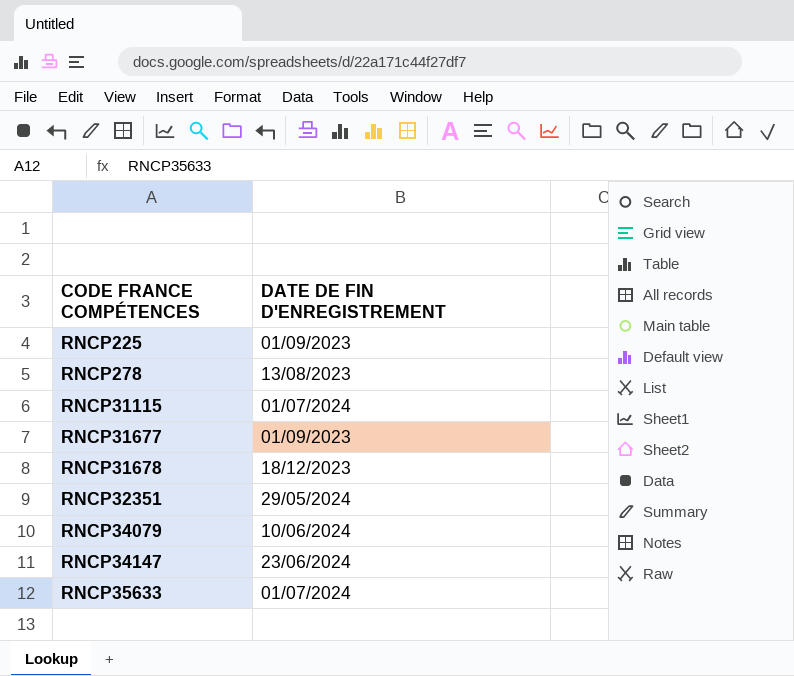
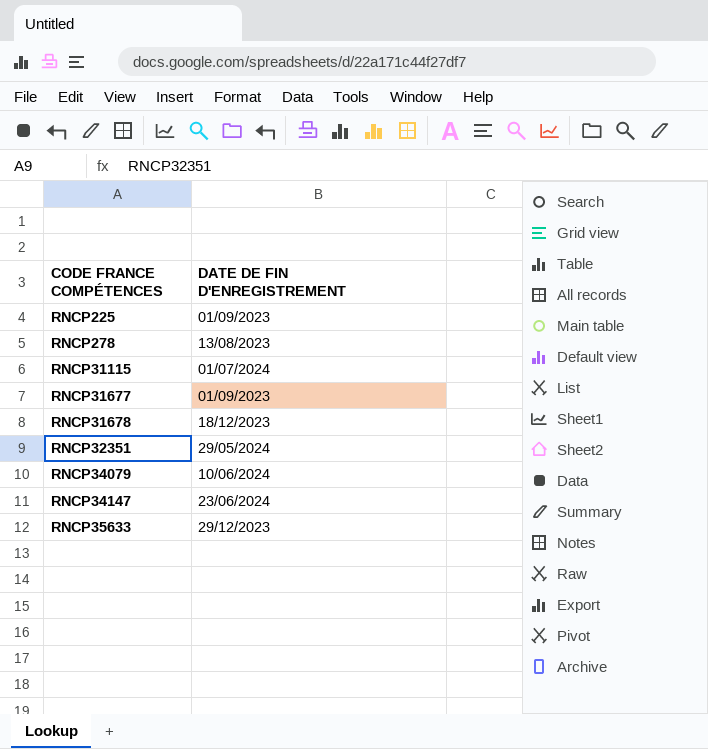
RNCP35633 | DATE DE FIN D'ENREGISTREMENT: 01/07/2024 -> 29/12/2023

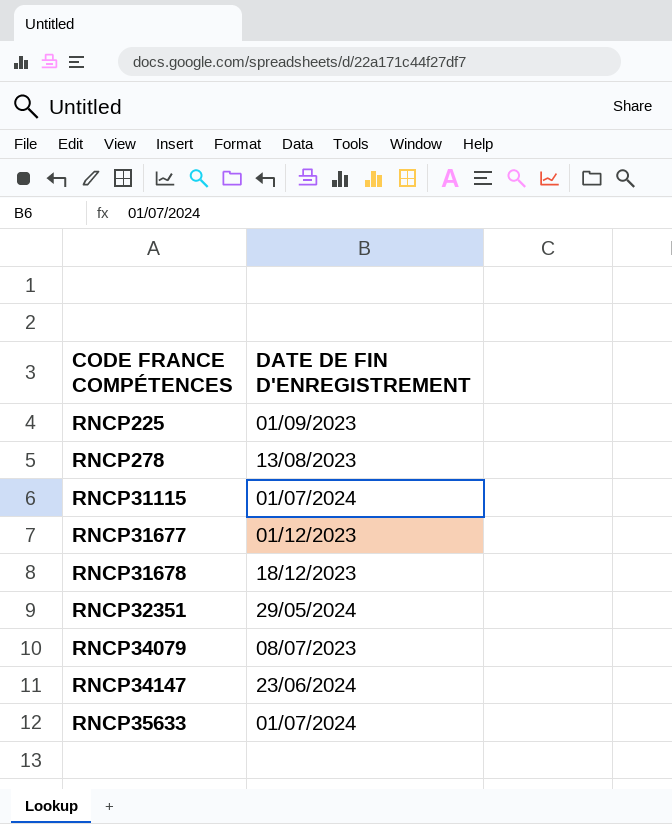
RNCP31677 | DATE DE FIN D'ENREGISTREMENT: 01/09/2023 -> 01/12/2023
RNCP34079 | DATE DE FIN D'ENREGISTREMENT: 10/06/2024 -> 08/07/2023
RNCP35633 | DATE DE FIN D'ENREGISTREMENT: 29/12/2023 -> 01/07/2024

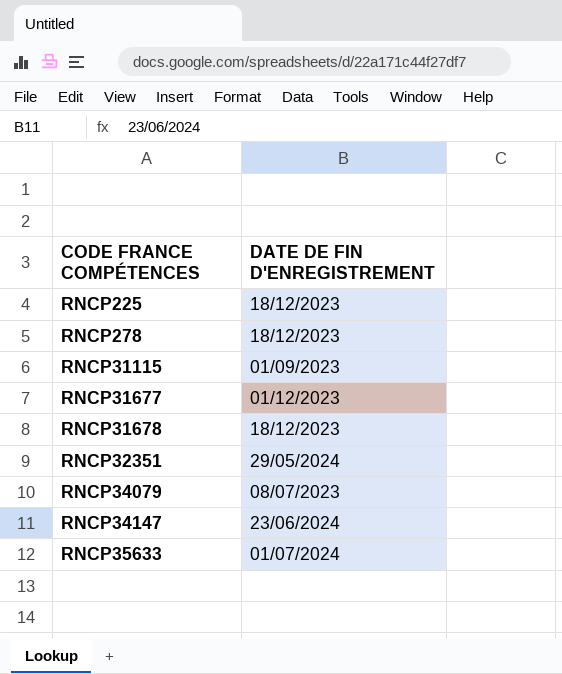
RNCP225 | DATE DE FIN D'ENREGISTREMENT: 01/09/2023 -> 18/12/2023
RNCP278 | DATE DE FIN D'ENREGISTREMENT: 13/08/2023 -> 18/12/2023
RNCP31115 | DATE DE FIN D'ENREGISTREMENT: 01/07/2024 -> 01/09/2023

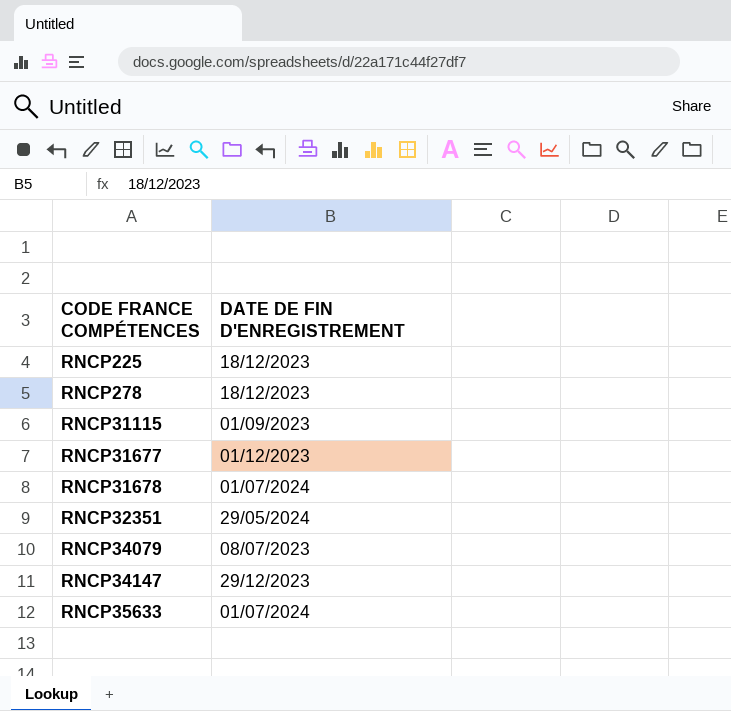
RNCP31678 | DATE DE FIN D'ENREGISTREMENT: 18/12/2023 -> 01/07/2024
RNCP34147 | DATE DE FIN D'ENREGISTREMENT: 23/06/2024 -> 29/12/2023

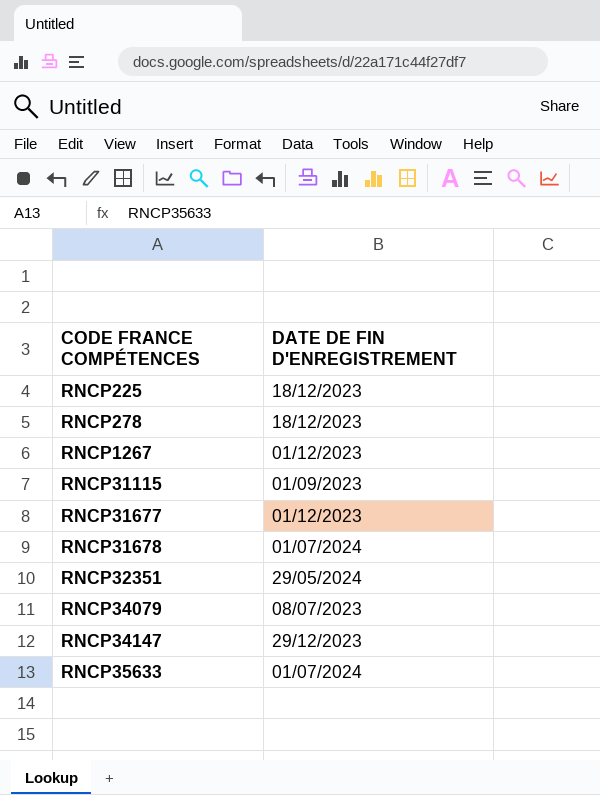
row RNCP1267: none -> 01/12/2023

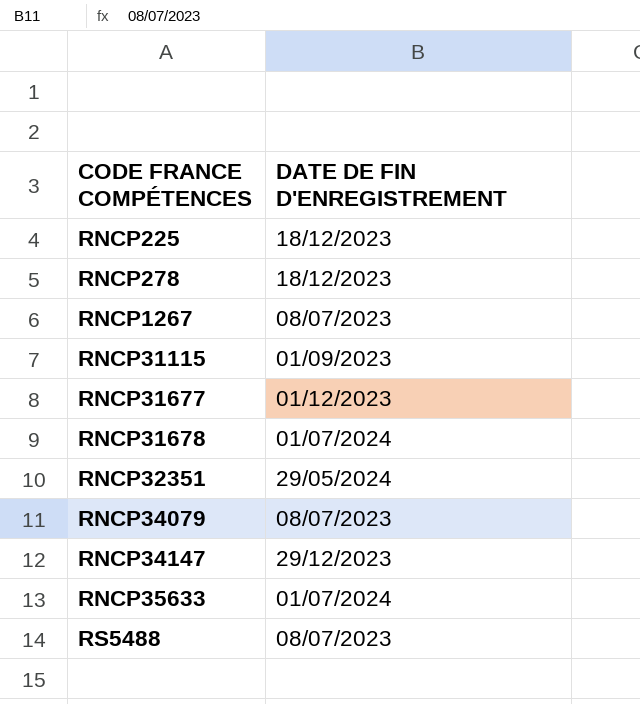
RNCP1267 | DATE DE FIN D'ENREGISTREMENT: 01/12/2023 -> 08/07/2023
row RS5488: none -> 08/07/2023

